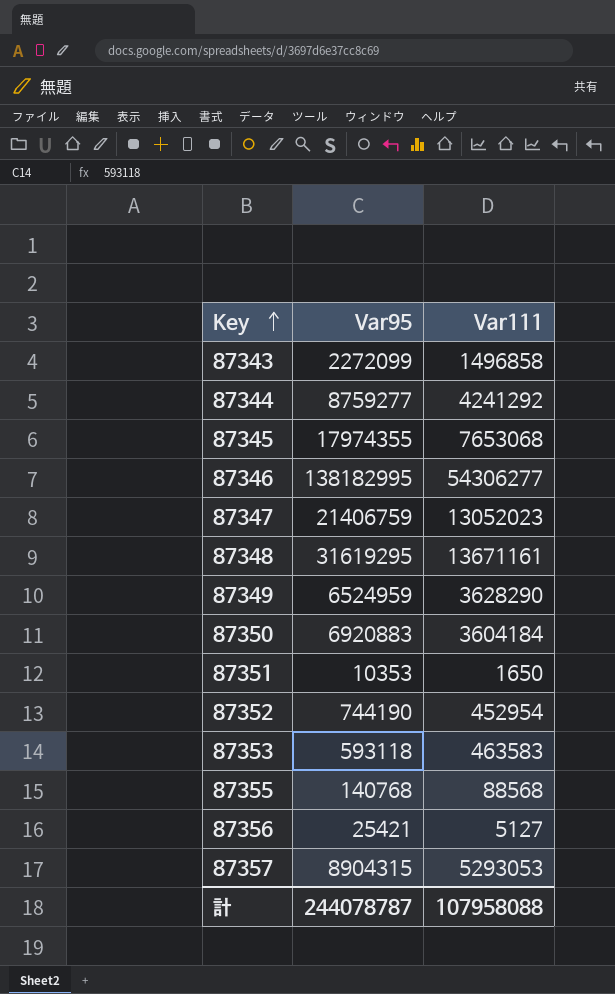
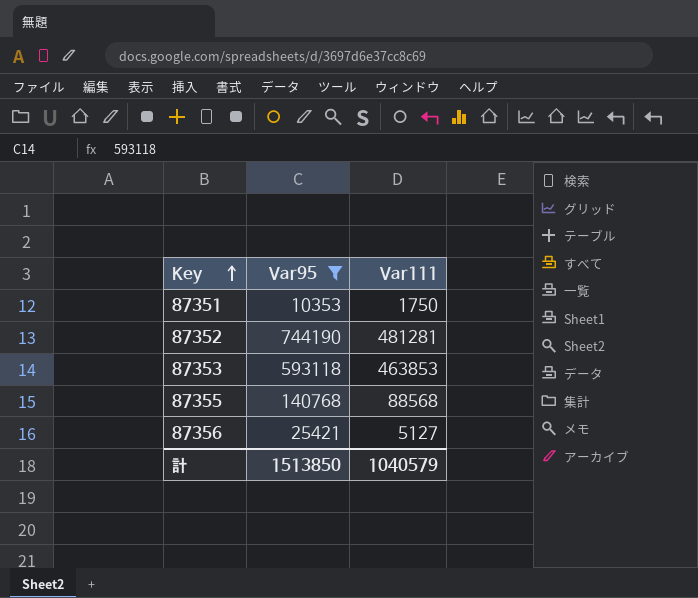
filter: none -> Var95 <= 744190
87351 | Var111: 1650 -> 1750
87352 | Var111: 452954 -> 481281
87353 | Var111: 463583 -> 463853
計 | Var95: 244078787 -> 1513850
計 | Var111: 107958088 -> 1040579

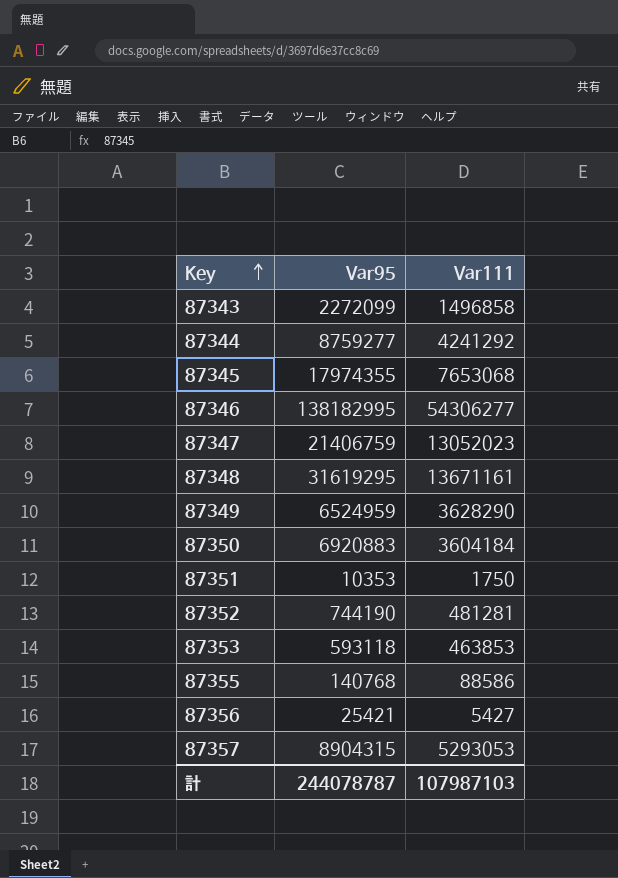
filter: Var95 <= 744190 -> none
87355 | Var111: 88568 -> 88586
87356 | Var111: 5127 -> 5427
計 | Var95: 1513850 -> 244078787
計 | Var111: 1040579 -> 107987103

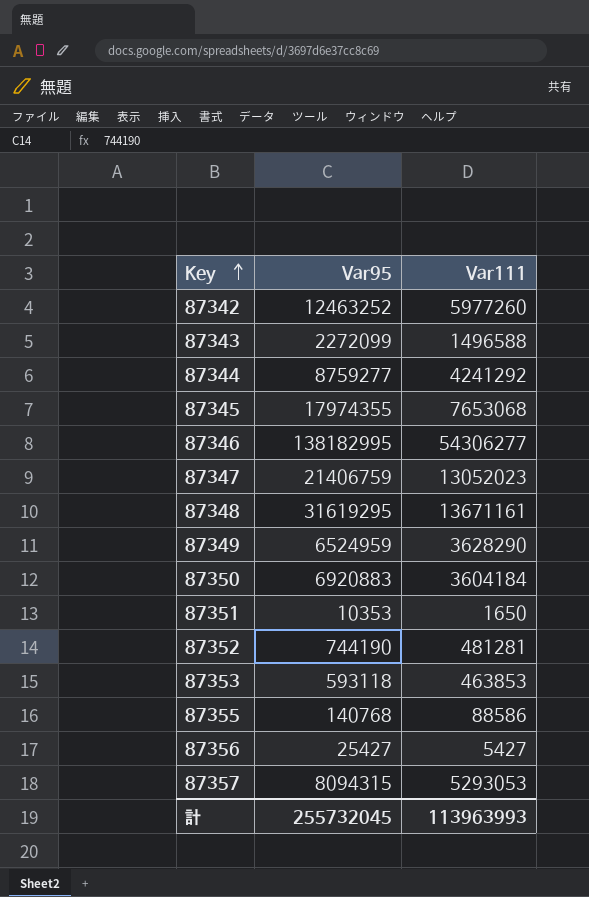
row 87342: none -> 12463252 | 5977260
87343 | Var111: 1496858 -> 1496588
87351 | Var111: 1750 -> 1650
87356 | Var95: 25421 -> 25427
87357 | Var95: 8904315 -> 8094315
計 | Var95: 244078787 -> 255732045
計 | Var111: 107987103 -> 113963993

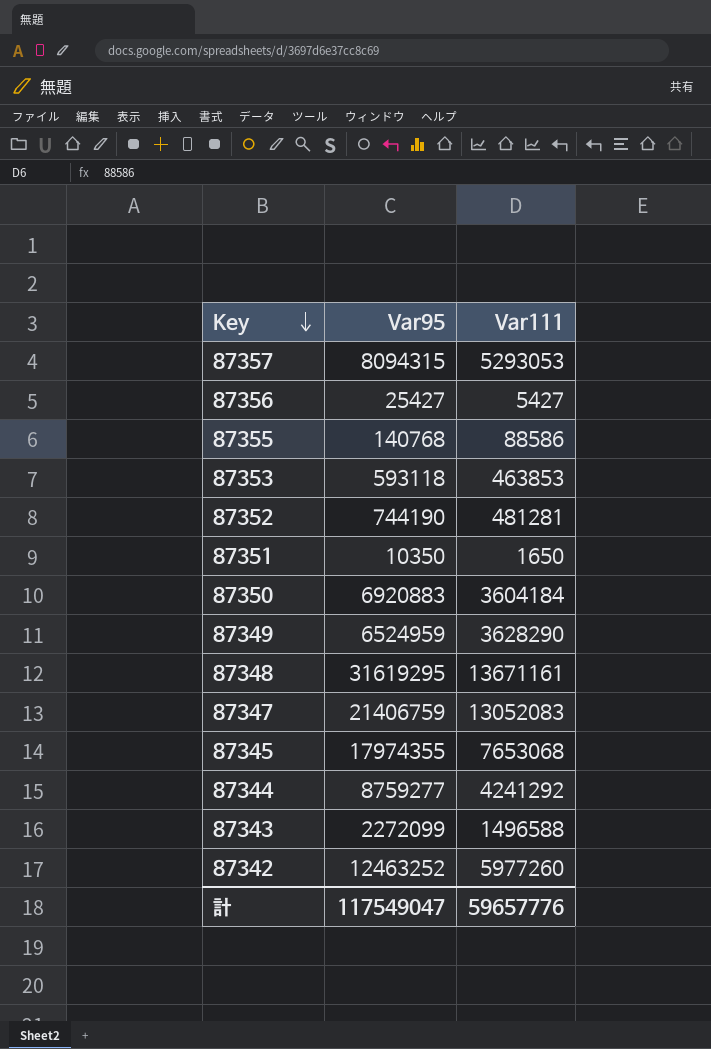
row order: Key ascending -> Key descending
row 87346: 138182995 | 54306277 -> none
87351 | Var95: 10353 -> 10350
87347 | Var111: 13052023 -> 13052083
計 | Var95: 255732045 -> 117549047
計 | Var111: 113963993 -> 59657776

